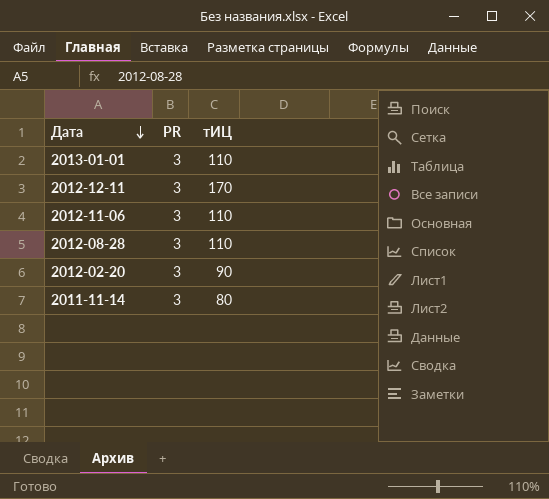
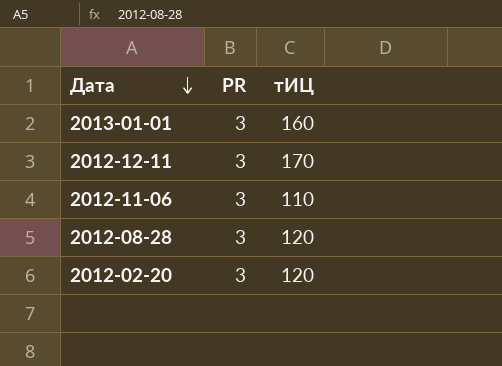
row 2011-11-14: 3 | 80 -> none
2013-01-01 | тИЦ: 110 -> 160
2012-08-28 | тИЦ: 110 -> 120
2012-02-20 | тИЦ: 90 -> 120

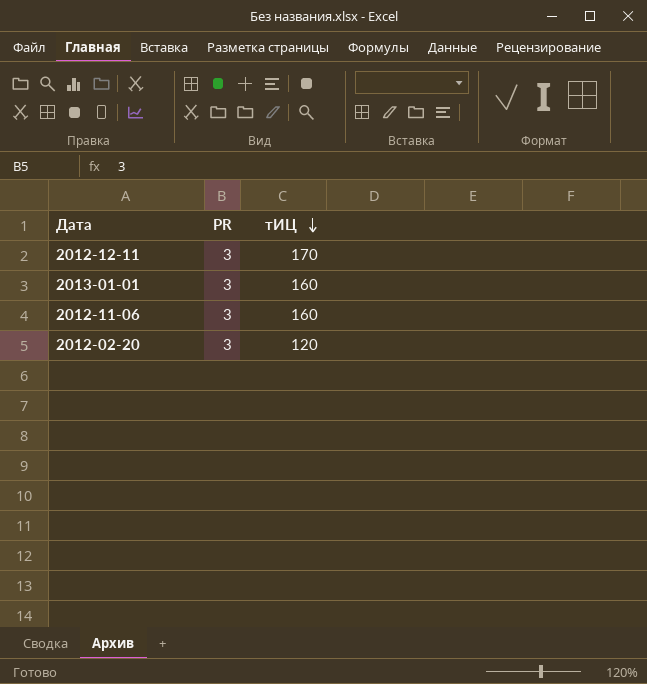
row order: Дата descending -> тИЦ descending
row 2012-08-28: 3 | 120 -> none
2012-11-06 | тИЦ: 110 -> 160

